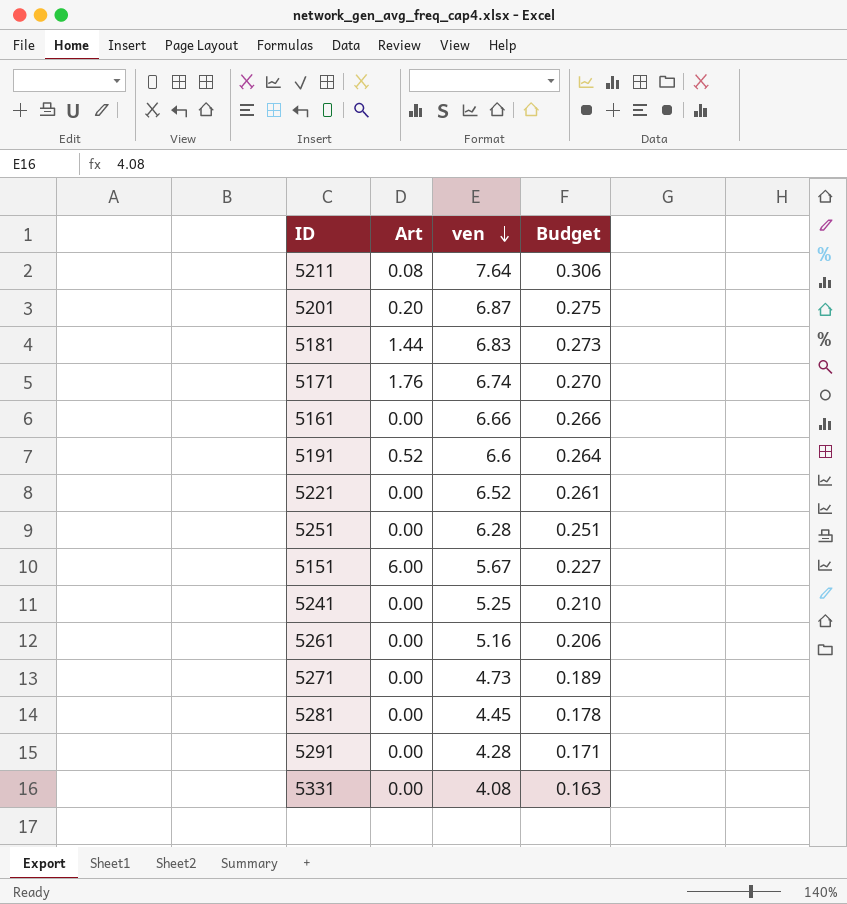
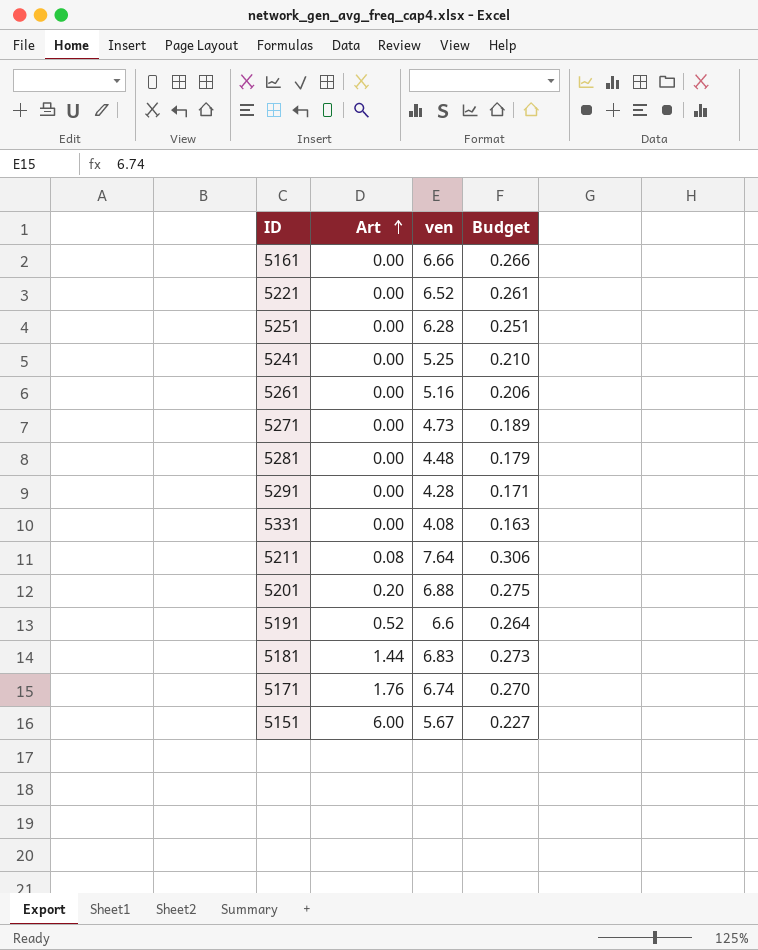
row order: ven descending -> Art ascending
5281 | ven: 4.45 -> 4.48
5281 | Budget: 0.178 -> 0.179
5201 | ven: 6.87 -> 6.88

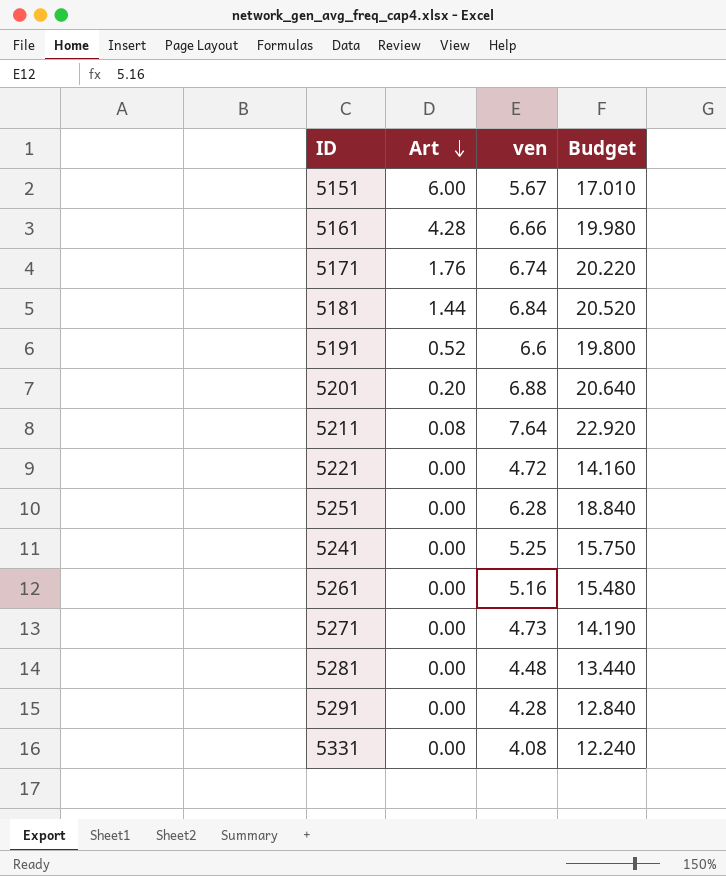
row order: Art ascending -> Art descending
column Budget | formula: [ven] * 0.04 -> [ven] * 3
5161 | Art: 0.00 -> 4.28
5181 | ven: 6.83 -> 6.84
5221 | ven: 6.52 -> 4.72

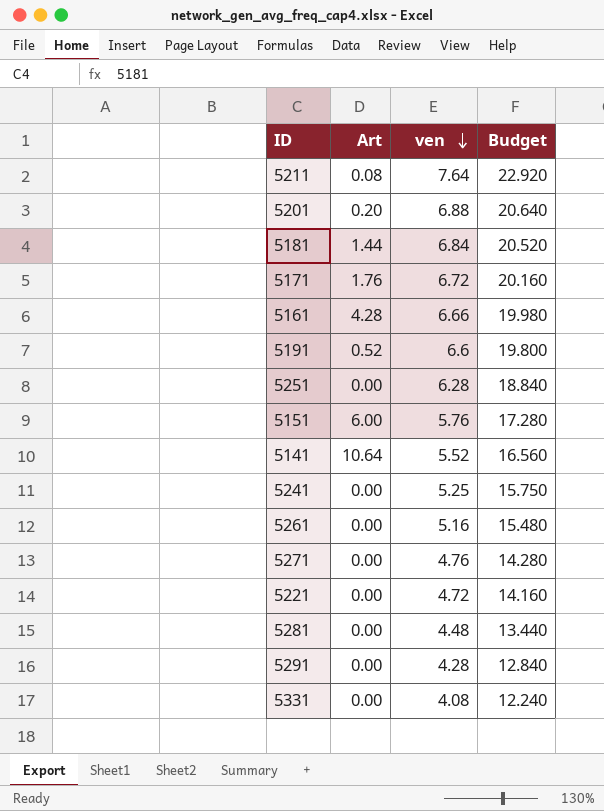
row order: Art descending -> ven descending
5171 | ven: 6.74 -> 6.72
5171 | Budget: 20.220 -> 20.160
5151 | ven: 5.67 -> 5.76
5151 | Budget: 17.010 -> 17.280
row 5141: none -> 10.64 | 5.52 | 16.560
5271 | ven: 4.73 -> 4.76
5271 | Budget: 14.190 -> 14.280

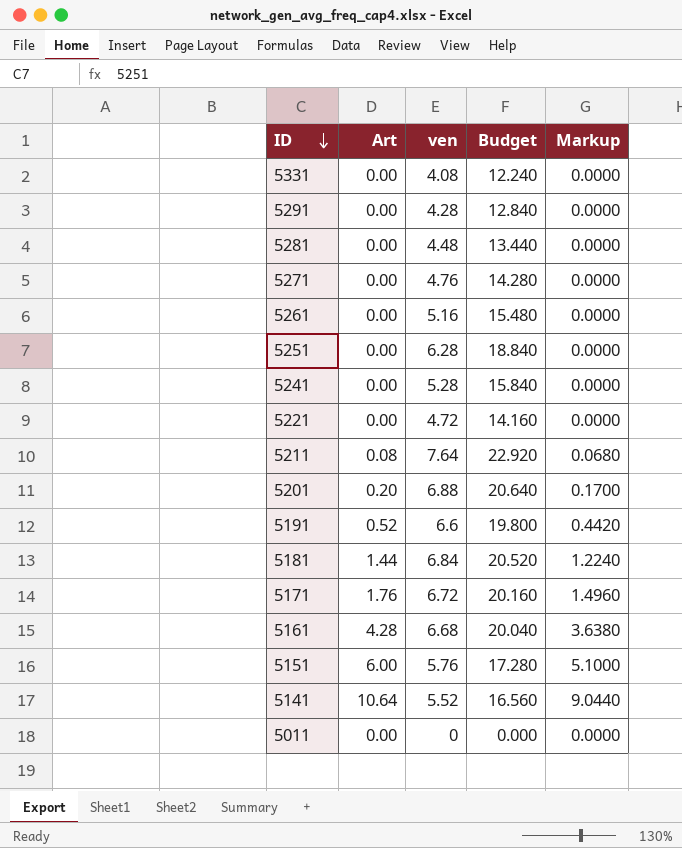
row order: ven descending -> ID descending
column Markup | formula: none -> [Art] * 0.85
5241 | ven: 5.25 -> 5.28
5241 | Budget: 15.750 -> 15.840
5161 | ven: 6.66 -> 6.68
5161 | Budget: 19.980 -> 20.040
row 5011: none -> 0.00 | 0 | 0.000 | 0.0000

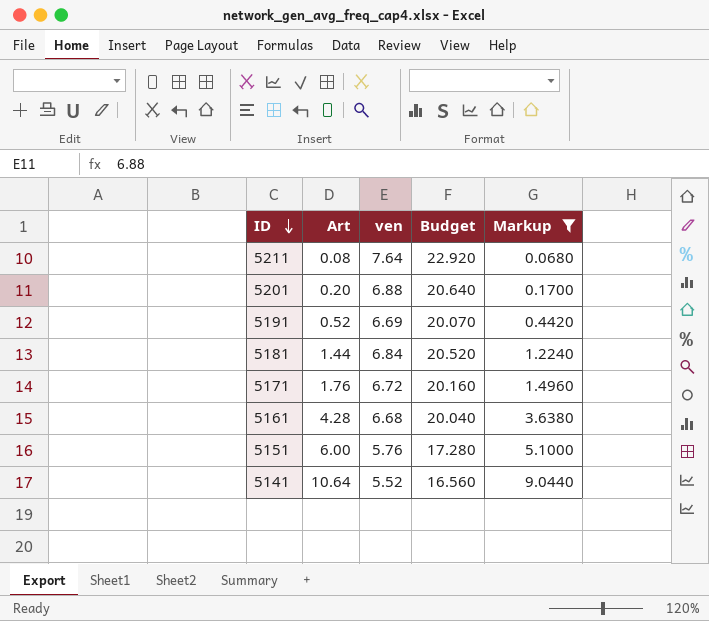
filter: none -> Markup != 0.0000
5191 | ven: 6.6 -> 6.69
5191 | Budget: 19.800 -> 20.070

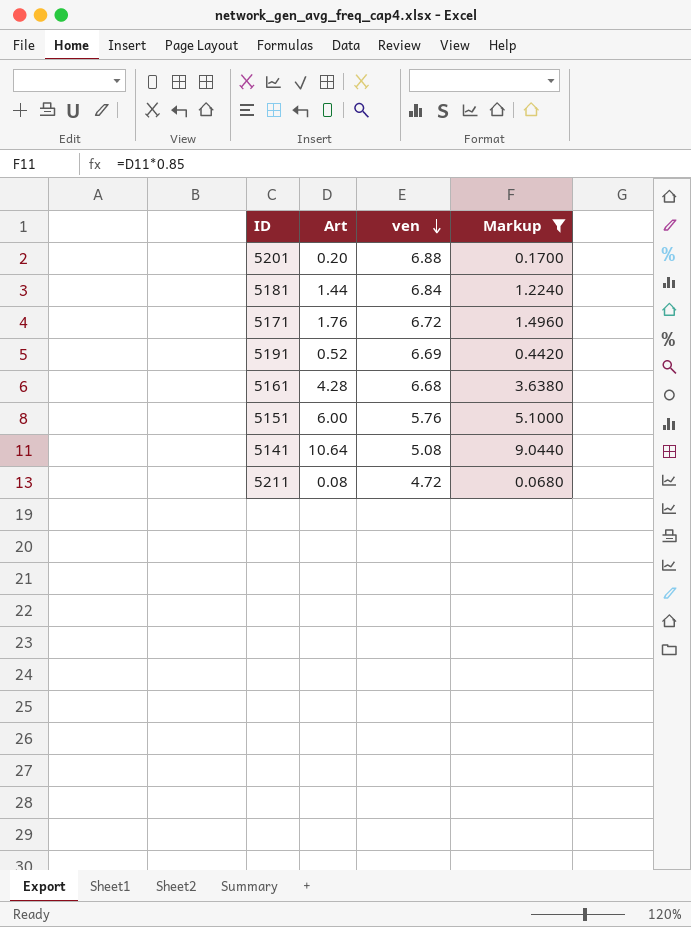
row order: ID descending -> ven descending
column Budget | formula: [ven] * 3 -> none
5141 | ven: 5.52 -> 5.08
5211 | ven: 7.64 -> 4.72

